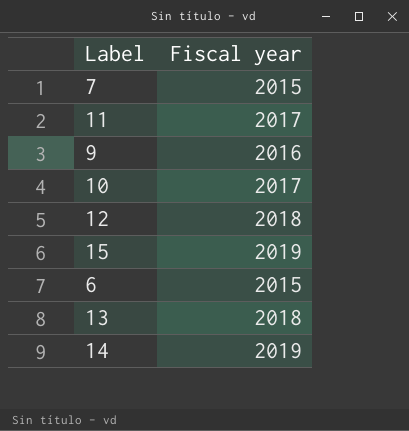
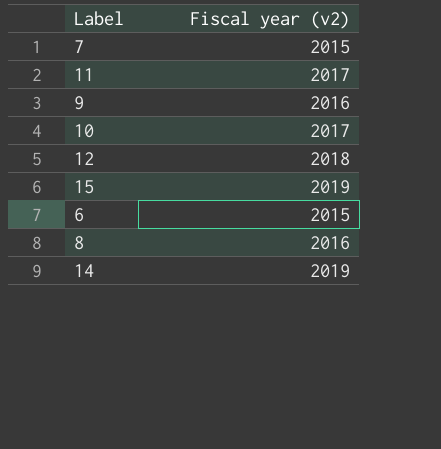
column name: Fiscal year -> Fiscal year (v2)
row 13: 2018 -> none
row 8: none -> 2016

